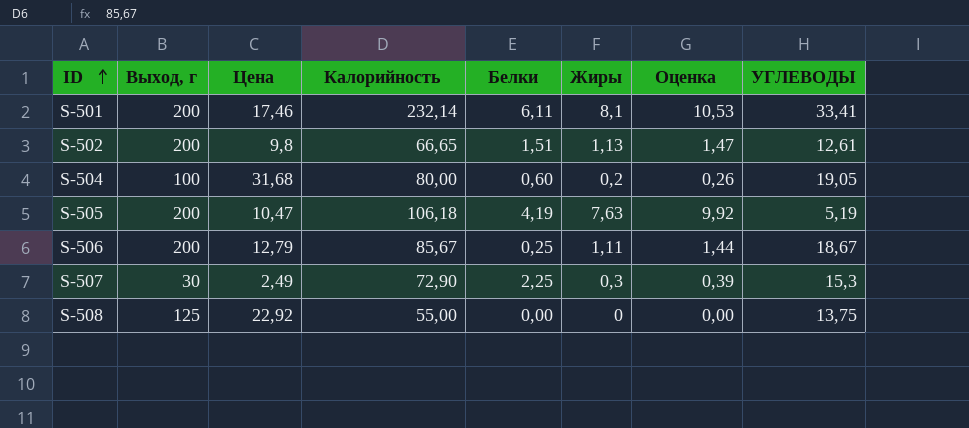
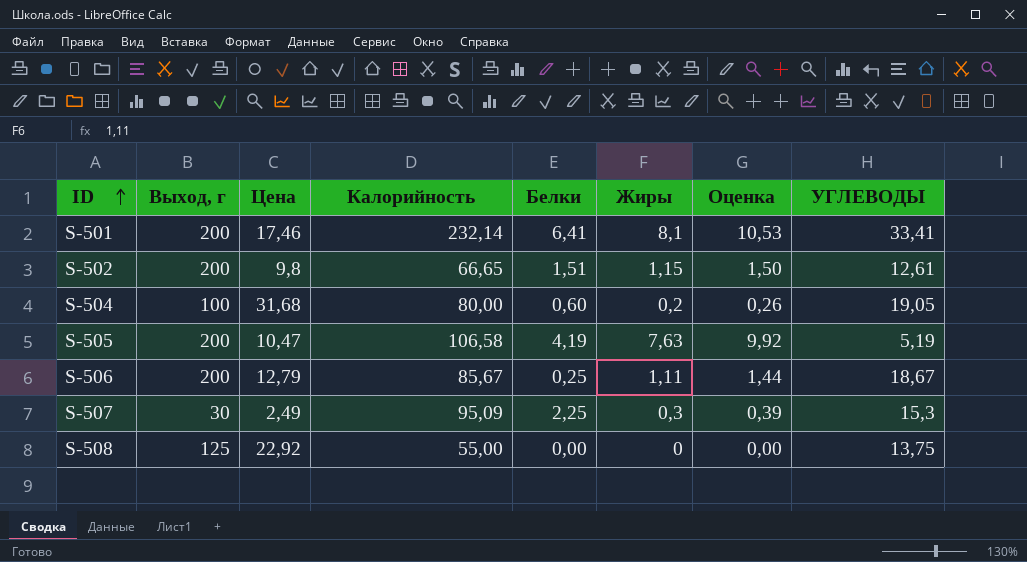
S-501 | Белки: 6,11 -> 6,41
S-502 | Жиры: 1,13 -> 1,15
S-502 | Оценка: 1,47 -> 1,50
S-505 | Калорийность: 106,18 -> 106,58
S-507 | Калорийность: 72,90 -> 95,09

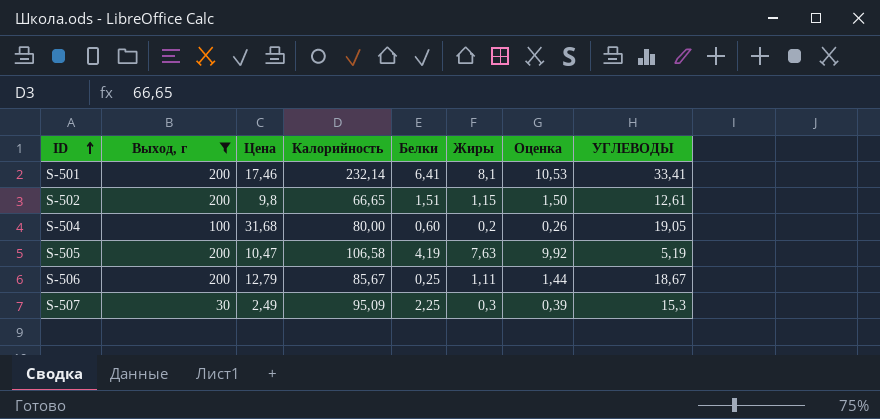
filter: none -> Выход, г != 125

